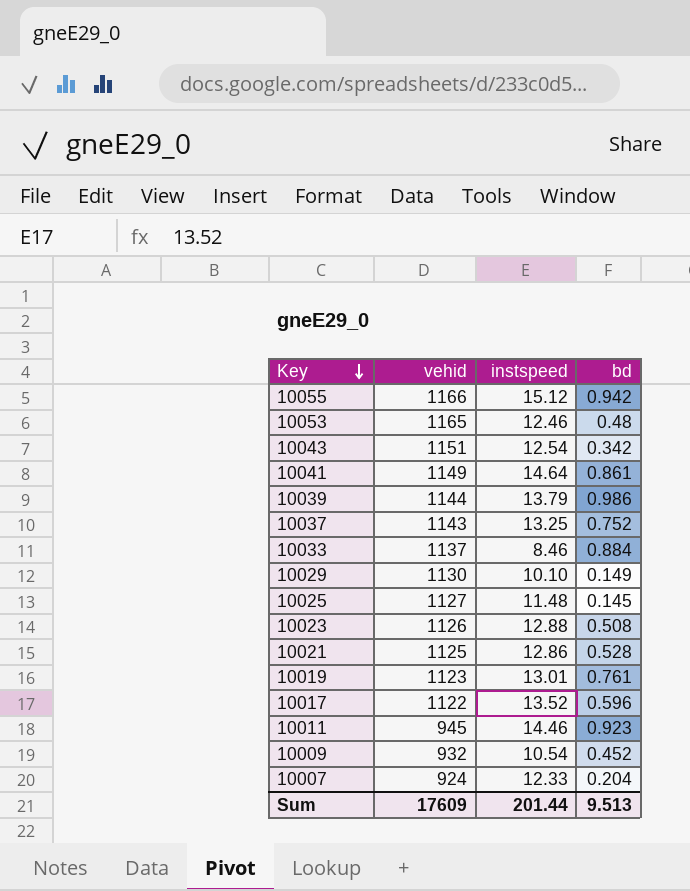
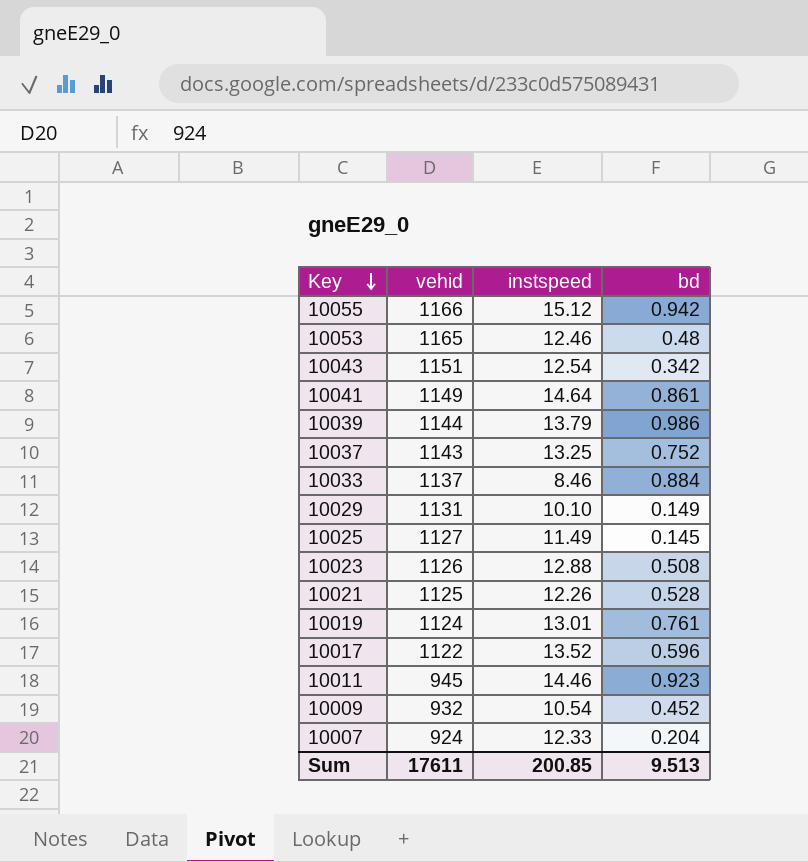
10029 | vehid: 1130 -> 1131
10025 | instspeed: 11.48 -> 11.49
10021 | instspeed: 12.86 -> 12.26
10019 | vehid: 1123 -> 1124
Sum | vehid: 17609 -> 17611
Sum | instspeed: 201.44 -> 200.85

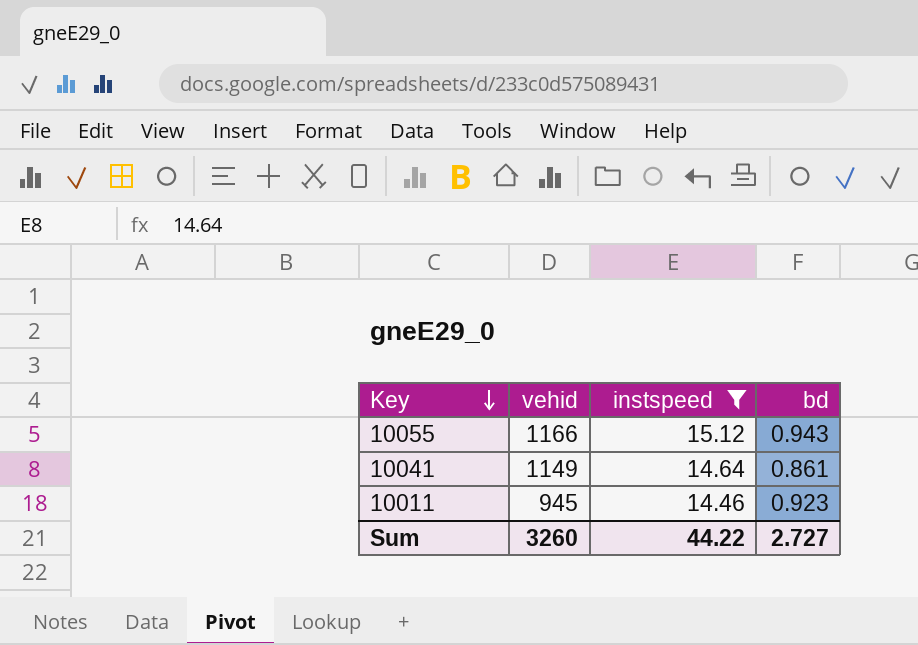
filter: none -> instspeed >= 14.46
10055 | bd: 0.942 -> 0.943
Sum | vehid: 17611 -> 3260
Sum | instspeed: 200.85 -> 44.22
Sum | bd: 9.513 -> 2.727

